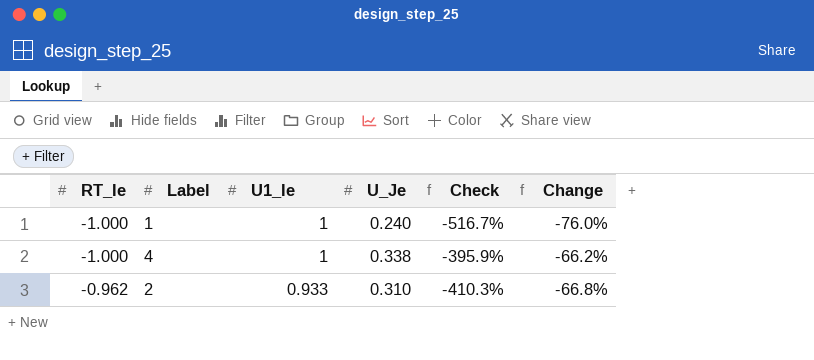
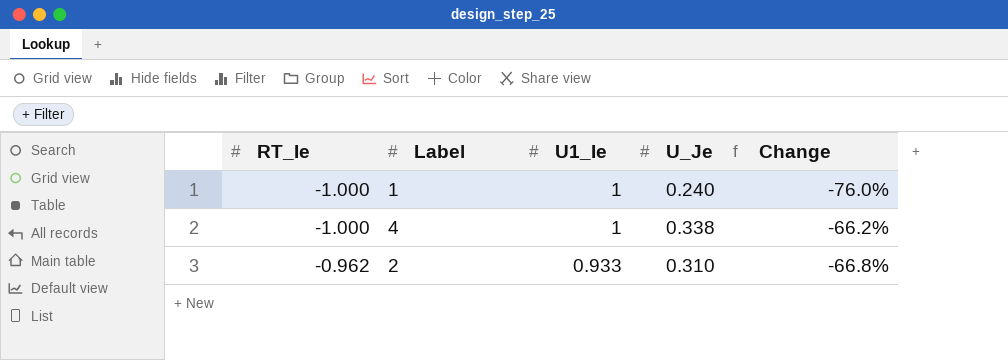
column Check | formula: ([RT_Ie] - [U_Je]) / [U_Je] -> none

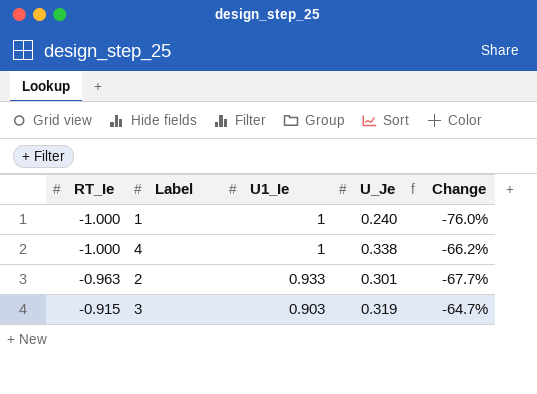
2 | RT_Ie: -0.962 -> -0.963
2 | U_Je: 0.310 -> 0.301
2 | Change: -66.8% -> -67.7%
row 3: none -> -0.915 | 0.903 | 0.319 | -64.7%

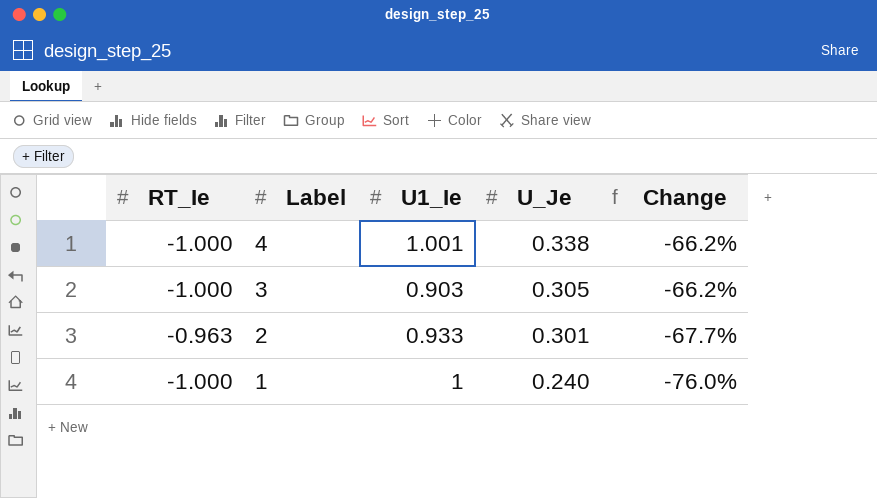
row order: RT_Ie ascending -> Label descending
4 | U1_Ie: 1 -> 1.001
3 | RT_Ie: -0.915 -> -1.000
3 | U_Je: 0.319 -> 0.305
3 | Change: -64.7% -> -66.2%

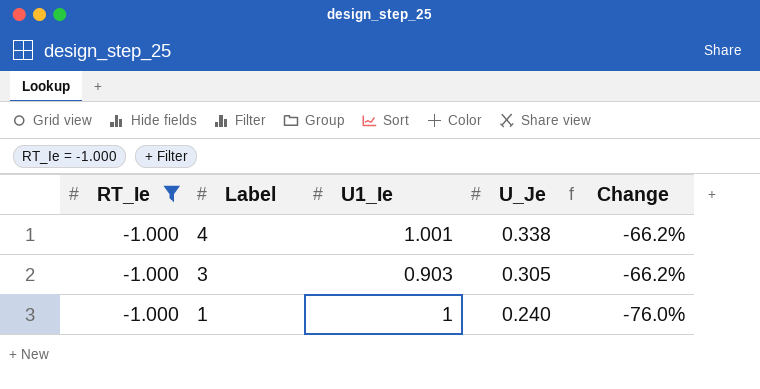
filter: none -> RT_Ie = -1.000

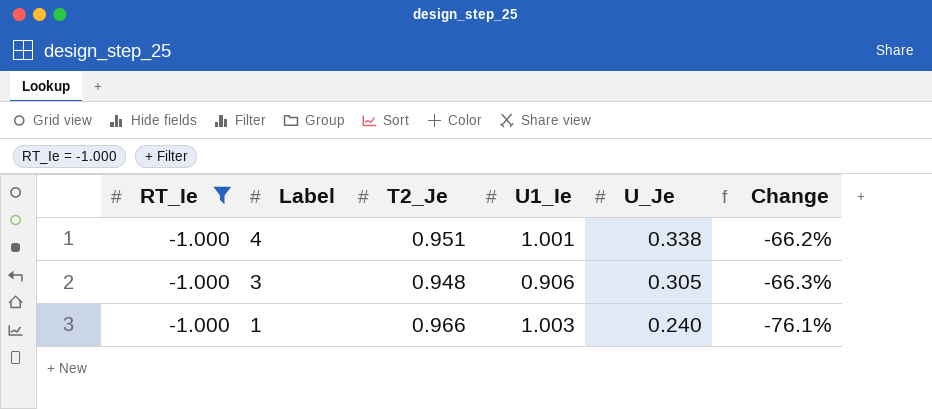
column T2_Je | position: none -> 3
3 | U1_Ie: 0.903 -> 0.906
3 | Change: -66.2% -> -66.3%
1 | U1_Ie: 1 -> 1.003
1 | Change: -76.0% -> -76.1%

